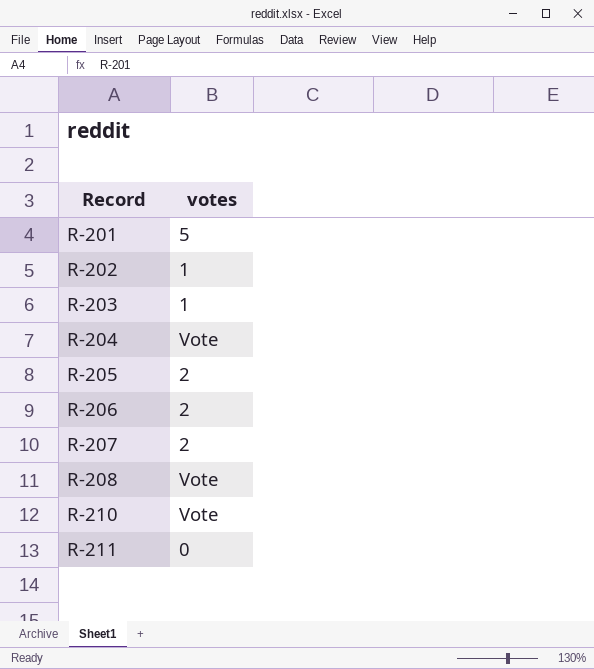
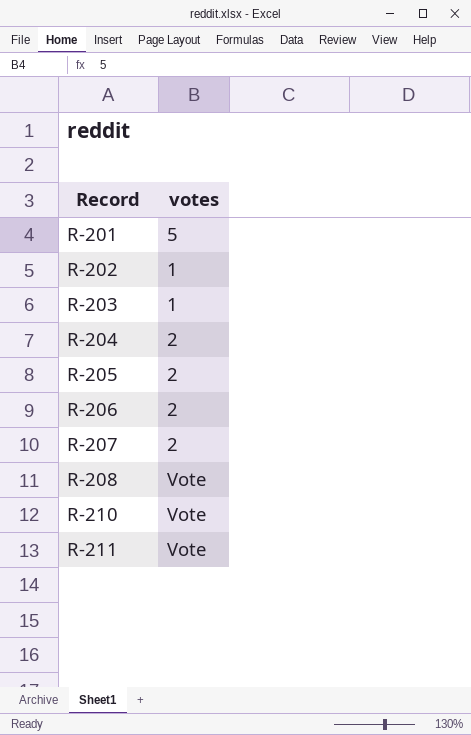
R-204 | votes: Vote -> 2
R-211 | votes: 0 -> Vote

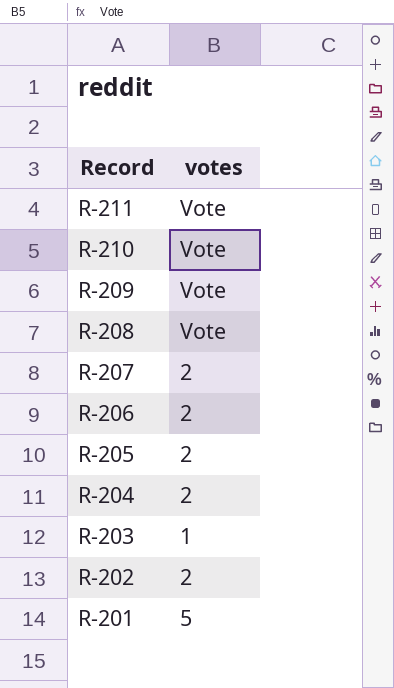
row order: Record ascending -> Record descending
row R-209: none -> Vote
R-202 | votes: 1 -> 2

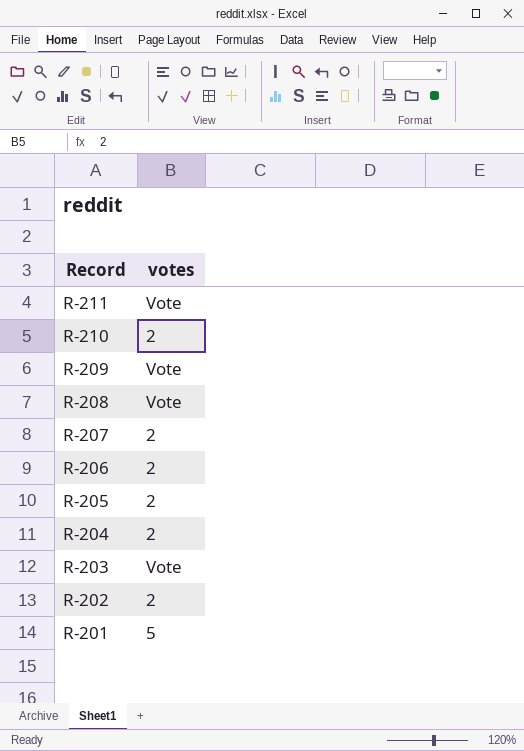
R-210 | votes: Vote -> 2
R-203 | votes: 1 -> Vote

